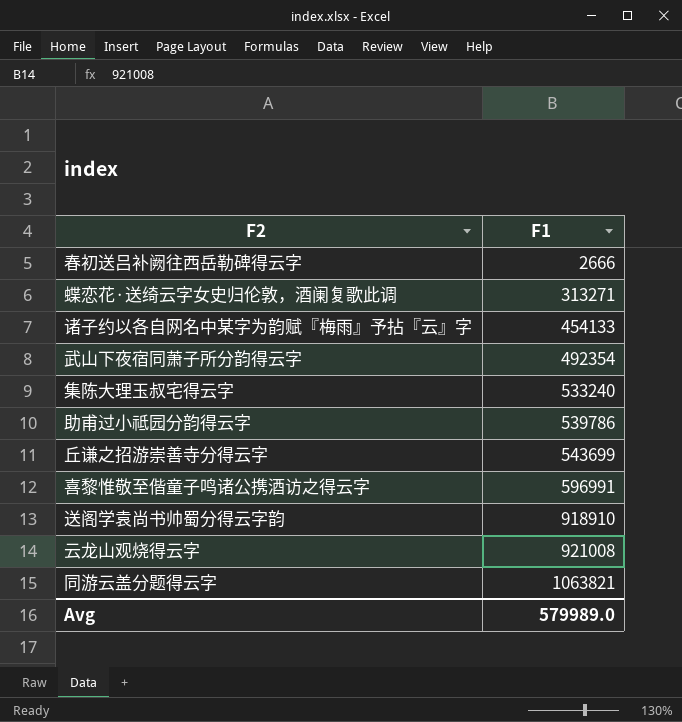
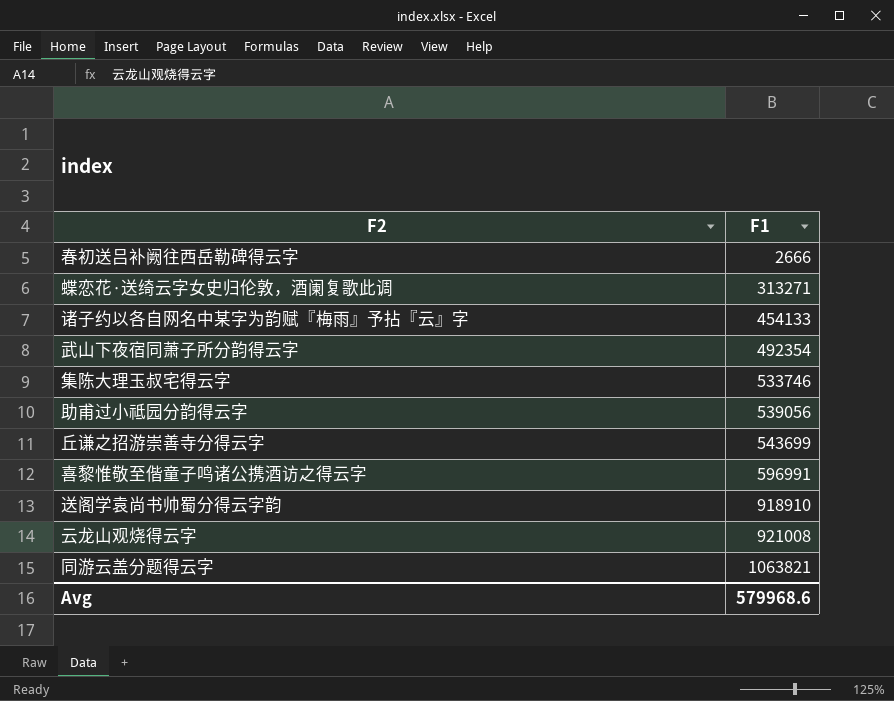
集陈大理玉叔宅得云字 | F1: 533240 -> 533746
助甫过小祗园分韵得云字 | F1: 539786 -> 539056
Avg | F1: 579989.0 -> 579968.6

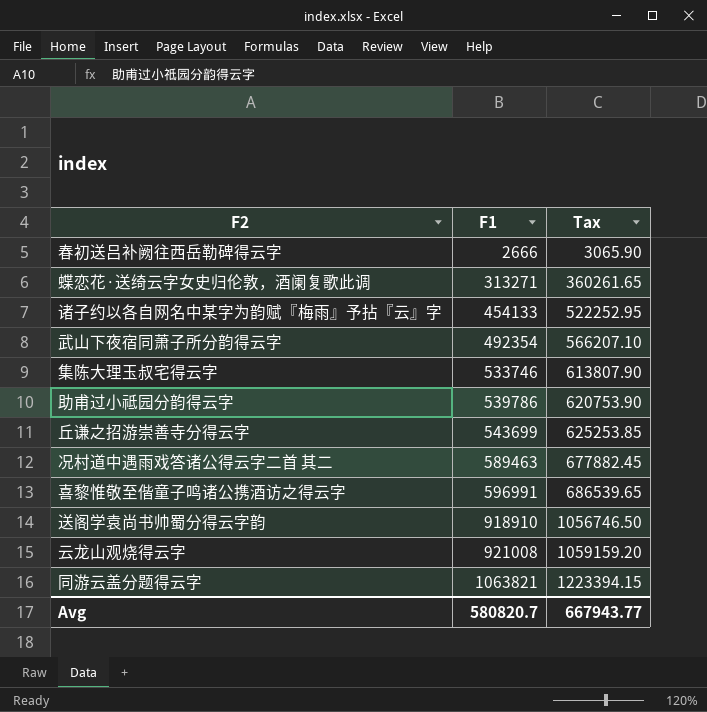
column Tax | formula: none -> [F1] * 1.15
助甫过小祗园分韵得云字 | F1: 539056 -> 539786
row 况村道中遇雨戏答诸公得云字二首 其二: none -> 589463 | 677882.45
Avg | F1: 579968.6 -> 580820.7

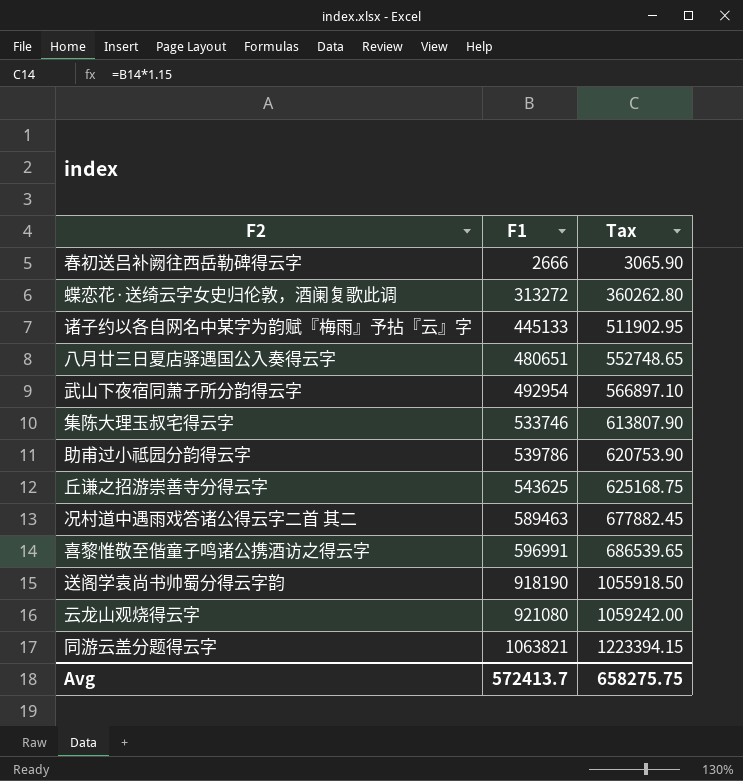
蝶恋花·送绮云字女史归伦敦，酒阑复歌此调 | F1: 313271 -> 313272
蝶恋花·送绮云字女史归伦敦，酒阑复歌此调 | Tax: 360261.65 -> 360262.80
诸子约以各自网名中某字为韵赋『梅雨』予拈『云』字 | F1: 454133 -> 445133
诸子约以各自网名中某字为韵赋『梅雨』予拈『云』字 | Tax: 522252.95 -> 511902.95
row 八月廿三日夏店驿遇国公入奏得云字: none -> 480651 | 552748.65
武山下夜宿同萧子所分韵得云字 | F1: 492354 -> 492954
武山下夜宿同萧子所分韵得云字 | Tax: 566207.10 -> 566897.10
丘谦之招游崇善寺分得云字 | F1: 543699 -> 543625
丘谦之招游崇善寺分得云字 | Tax: 625253.85 -> 625168.75
送阁学袁尚书帅蜀分得云字韵 | F1: 918910 -> 918190
送阁学袁尚书帅蜀分得云字韵 | Tax: 1056746.50 -> 1055918.50
云龙山观烧得云字 | F1: 921008 -> 921080
云龙山观烧得云字 | Tax: 1059159.20 -> 1059242.00
Avg | F1: 580820.7 -> 572413.7
Avg | Tax: 667943.77 -> 658275.75

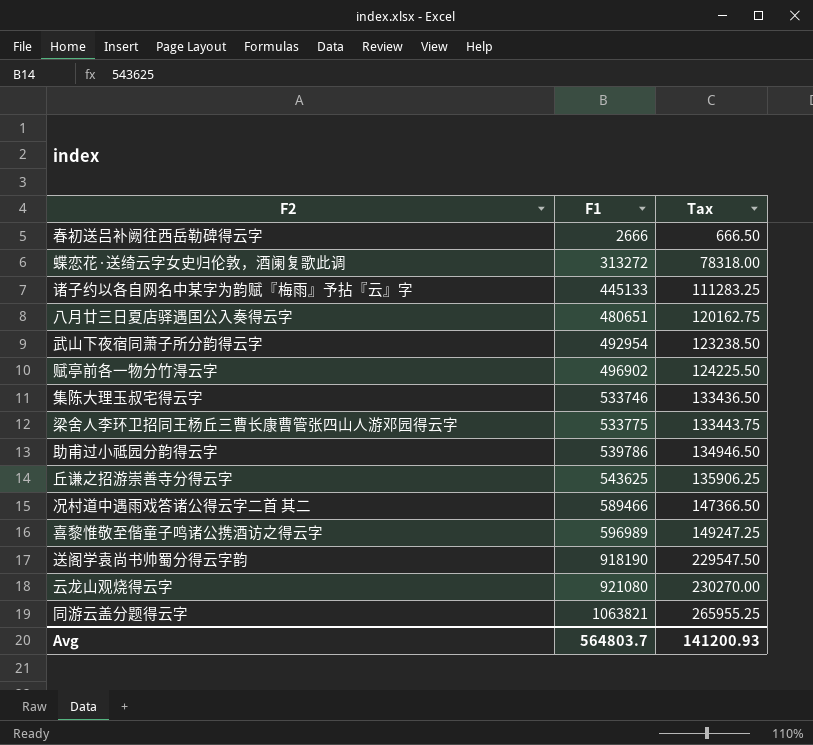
column Tax | formula: [F1] * 1.15 -> [F1] * 0.25
row 赋亭前各一物分竹淂云字: none -> 496902 | 124225.50
row 梁舍人李环卫招同王杨丘三曹长康曹管张四山人游邓园得云字: none -> 533775 | 133443.75
况村道中遇雨戏答诸公得云字二首 其二 | F1: 589463 -> 589466
喜黎惟敬至偕童子鸣诸公携酒访之得云字 | F1: 596991 -> 596989
Avg | F1: 572413.7 -> 564803.7
Avg | Tax: 658275.75 -> 141200.93

